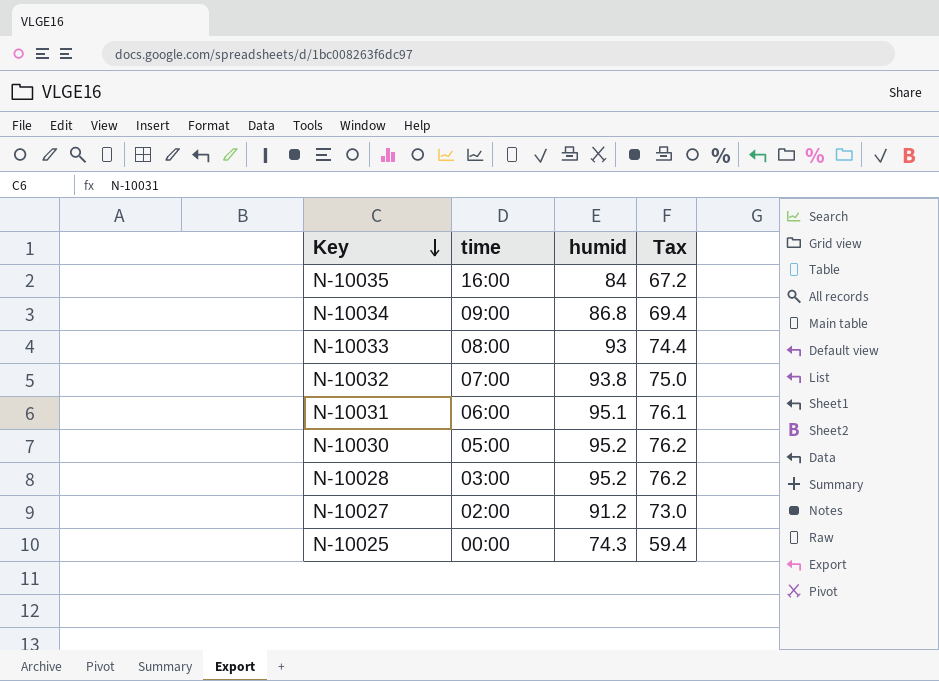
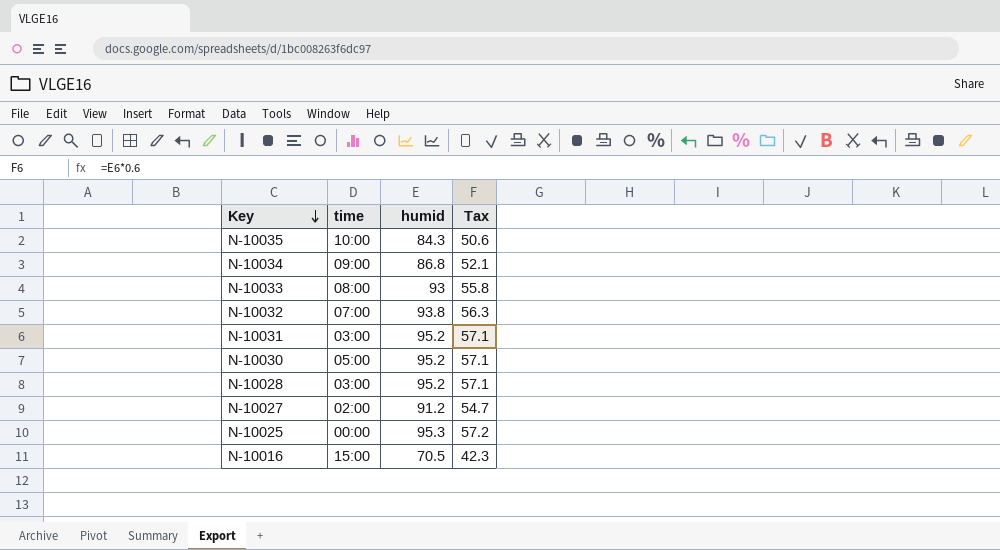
column Tax | formula: [humid] * 0.8 -> [humid] * 0.6
N-10035 | time: 16:00 -> 10:00
N-10035 | humid: 84 -> 84.3
N-10031 | time: 06:00 -> 03:00
N-10031 | humid: 95.1 -> 95.2
N-10025 | humid: 74.3 -> 95.3
row N-10016: none -> 15:00 | 70.5 | 42.3

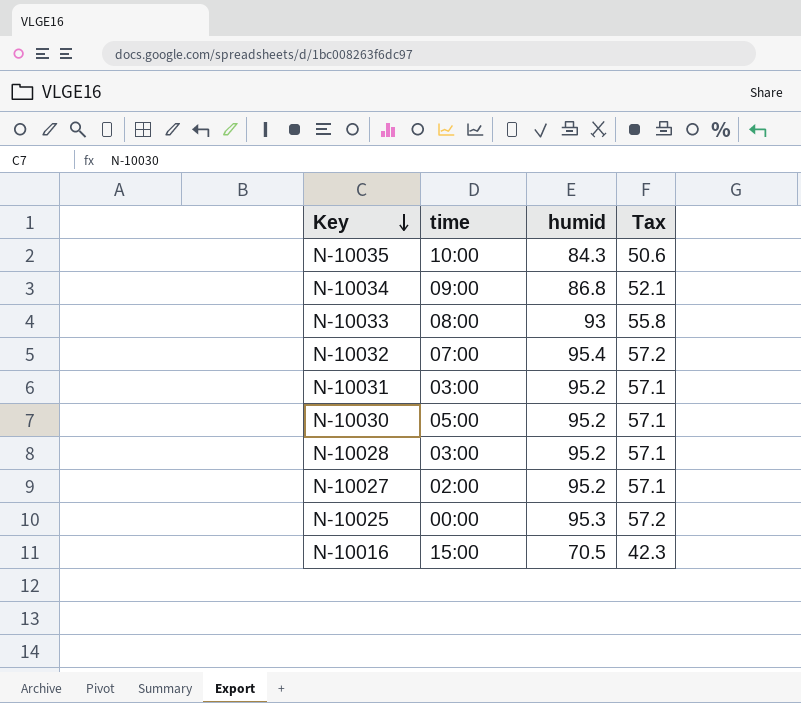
N-10032 | humid: 93.8 -> 95.4
N-10032 | Tax: 56.3 -> 57.2
N-10027 | humid: 91.2 -> 95.2
N-10027 | Tax: 54.7 -> 57.1

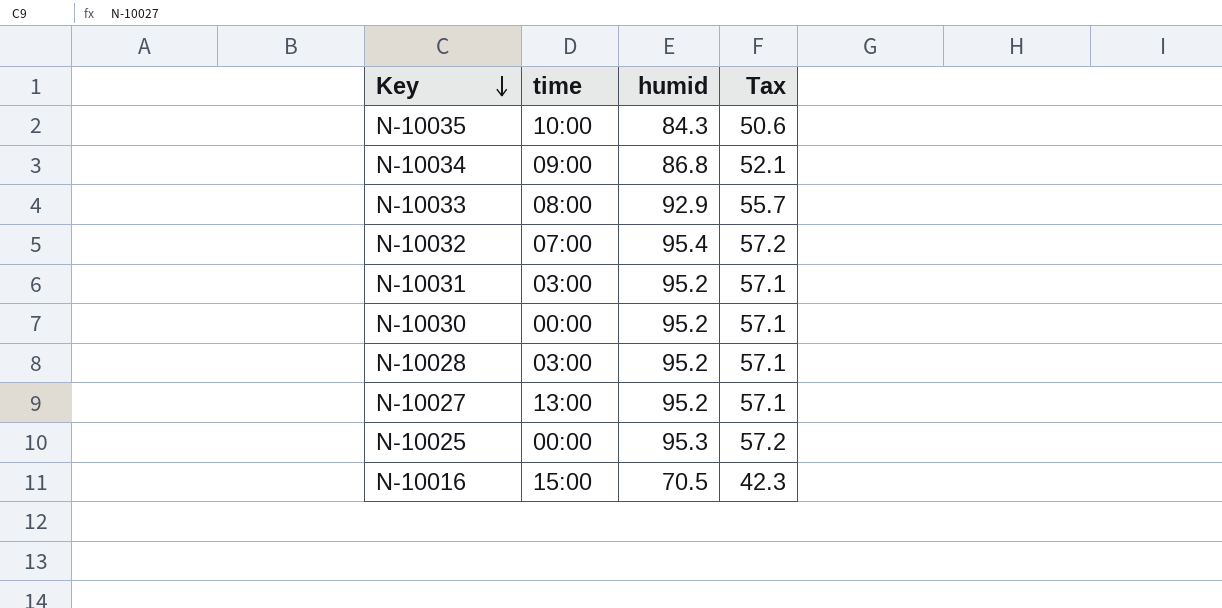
N-10033 | humid: 93 -> 92.9
N-10033 | Tax: 55.8 -> 55.7
N-10030 | time: 05:00 -> 00:00
N-10027 | time: 02:00 -> 13:00

